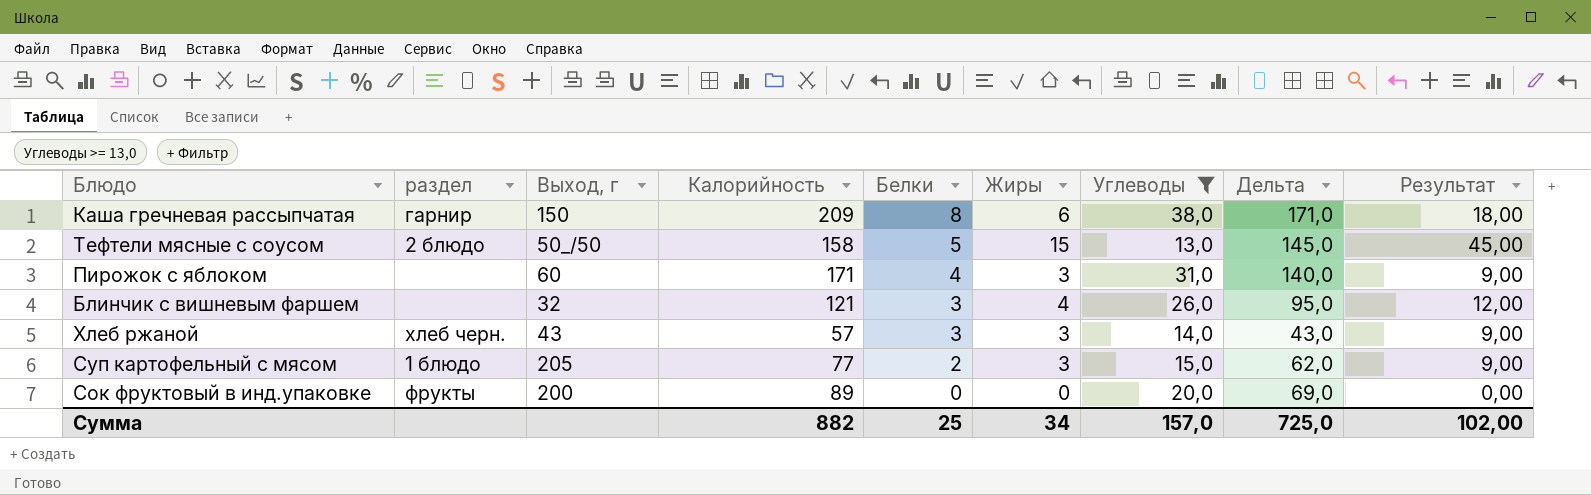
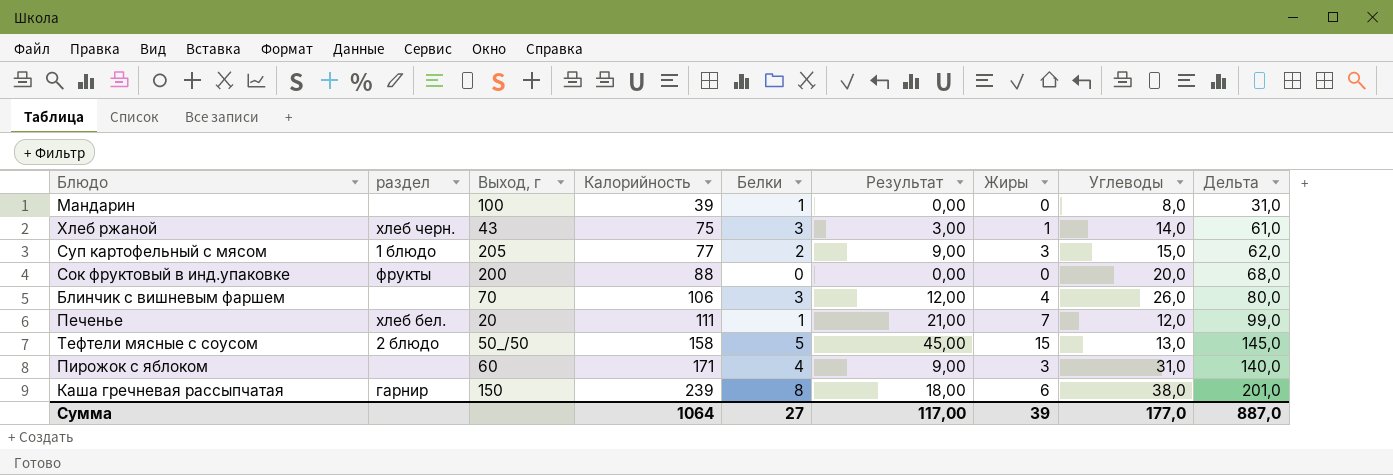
filter: Углеводы >= 13,0 -> none
row order: Белки descending -> Калорийность ascending
column Результат | position: 9 -> 6
Хлеб ржаной | Калорийность: 57 -> 75
Хлеб ржаной | Результат: 9,00 -> 3,00
Хлеб ржаной | Жиры: 3 -> 1
Хлеб ржаной | Дельта: 43,0 -> 61,0
Сок фруктовый в инд.упаковке | Калорийность: 89 -> 88
Сок фруктовый в инд.упаковке | Дельта: 69,0 -> 68,0
Блинчик с вишневым фаршем | Выход, г: 32 -> 70
Блинчик с вишневым фаршем | Калорийность: 121 -> 106
Блинчик с вишневым фаршем | Дельта: 95,0 -> 80,0
Каша гречневая рассыпчатая | Калорийность: 209 -> 239
Каша гречневая рассыпчатая | Дельта: 171,0 -> 201,0
Сумма | Калорийность: 882 -> 1064
Сумма | Белки: 25 -> 27
Сумма | Результат: 102,00 -> 117,00
Сумма | Жиры: 34 -> 39
Сумма | Углеводы: 157,0 -> 177,0
Сумма | Дельта: 725,0 -> 887,0

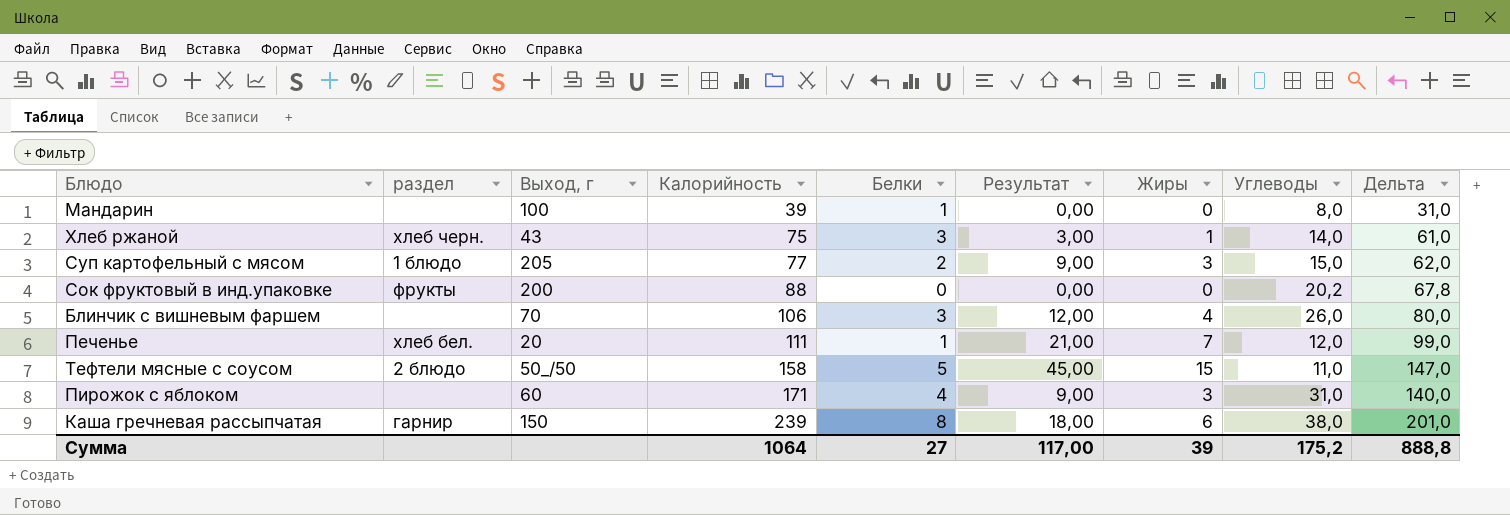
Сок фруктовый в инд.упаковке | Углеводы: 20,0 -> 20,2
Сок фруктовый в инд.упаковке | Дельта: 68,0 -> 67,8
Тефтели мясные с соусом | Углеводы: 13,0 -> 11,0
Тефтели мясные с соусом | Дельта: 145,0 -> 147,0
Сумма | Углеводы: 177,0 -> 175,2
Сумма | Дельта: 887,0 -> 888,8

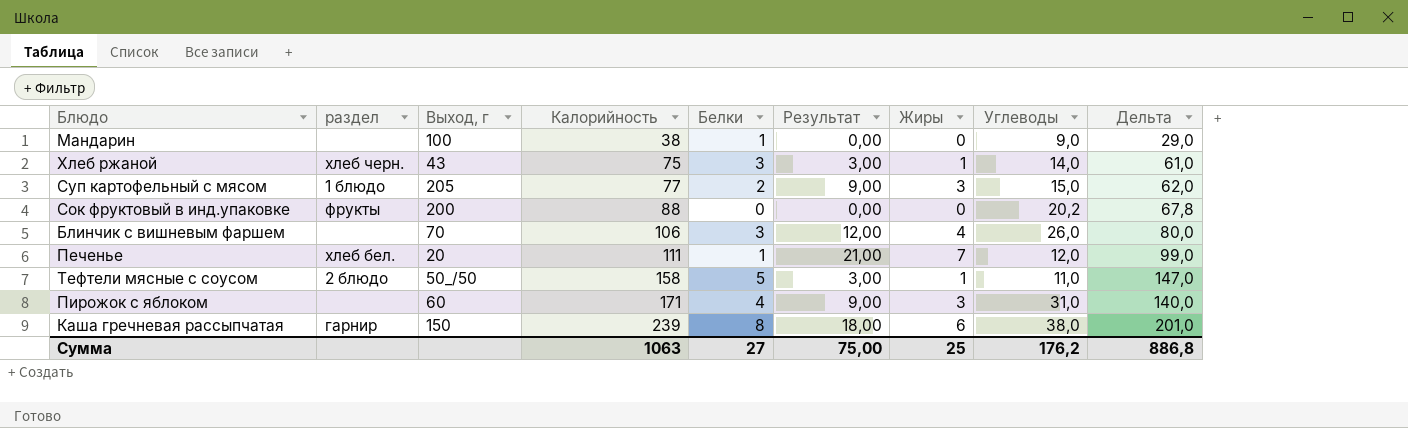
Мандарин | Калорийность: 39 -> 38
Мандарин | Углеводы: 8,0 -> 9,0
Мандарин | Дельта: 31,0 -> 29,0
Тефтели мясные с соусом | Результат: 45,00 -> 3,00
Тефтели мясные с соусом | Жиры: 15 -> 1
Сумма | Калорийность: 1064 -> 1063
Сумма | Результат: 117,00 -> 75,00
Сумма | Жиры: 39 -> 25
Сумма | Углеводы: 175,2 -> 176,2
Сумма | Дельта: 888,8 -> 886,8

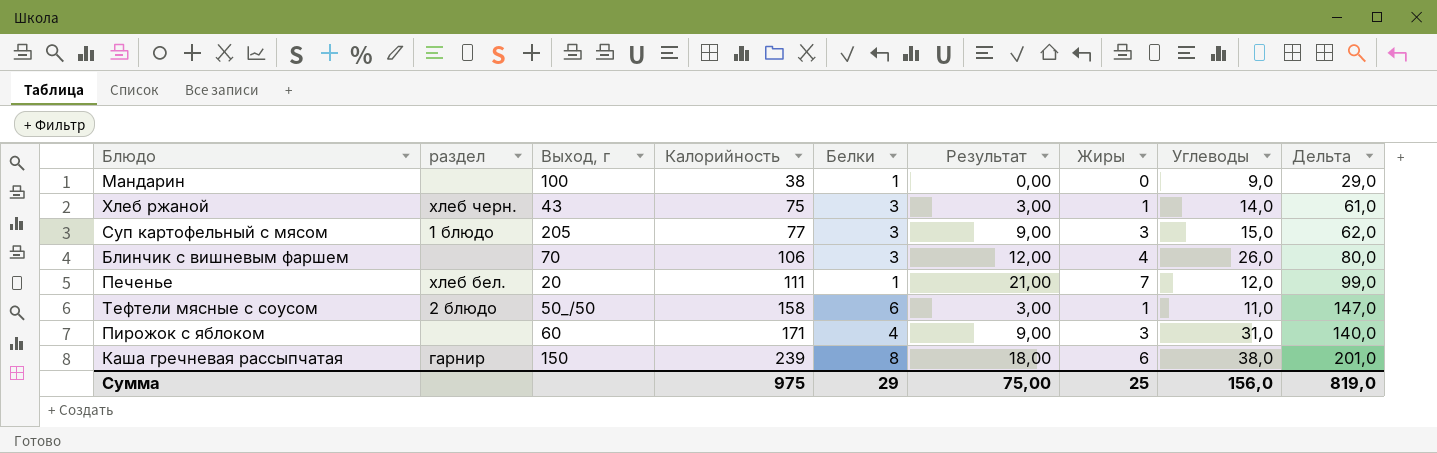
row Сок фруктовый в инд.упаковке: фрукты | 200 | 88 | 0 | 0,00 | 0 | 20,2 | 67,8 -> none
Суп картофельный с мясом | Белки: 2 -> 3
Тефтели мясные с соусом | Белки: 5 -> 6
Сумма | Калорийность: 1063 -> 975
Сумма | Белки: 27 -> 29
Сумма | Углеводы: 176,2 -> 156,0
Сумма | Дельта: 886,8 -> 819,0

